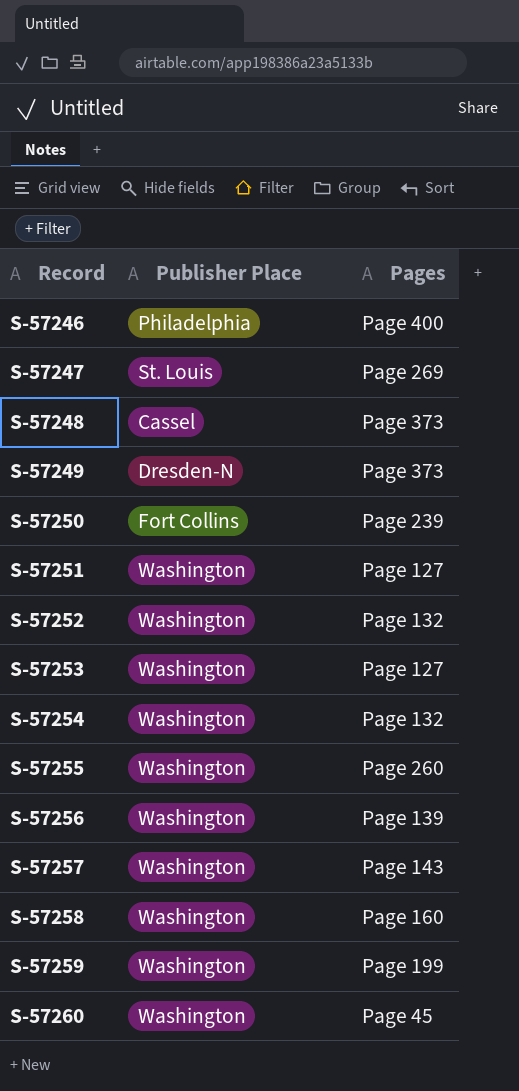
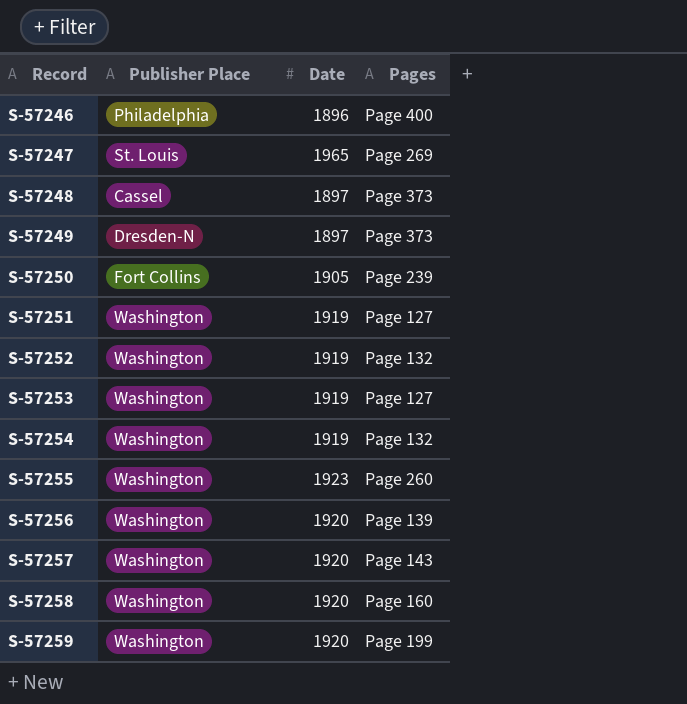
column Date | position: none -> 3
row S-57260: Washington | Page 45 -> none

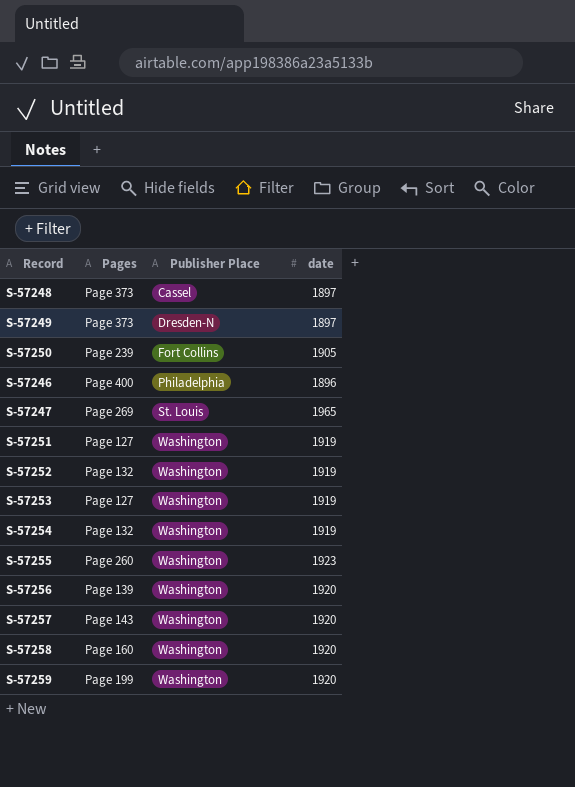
row order: Record ascending -> Publisher Place ascending
column Pages | position: 4 -> 2
column name: Date -> date

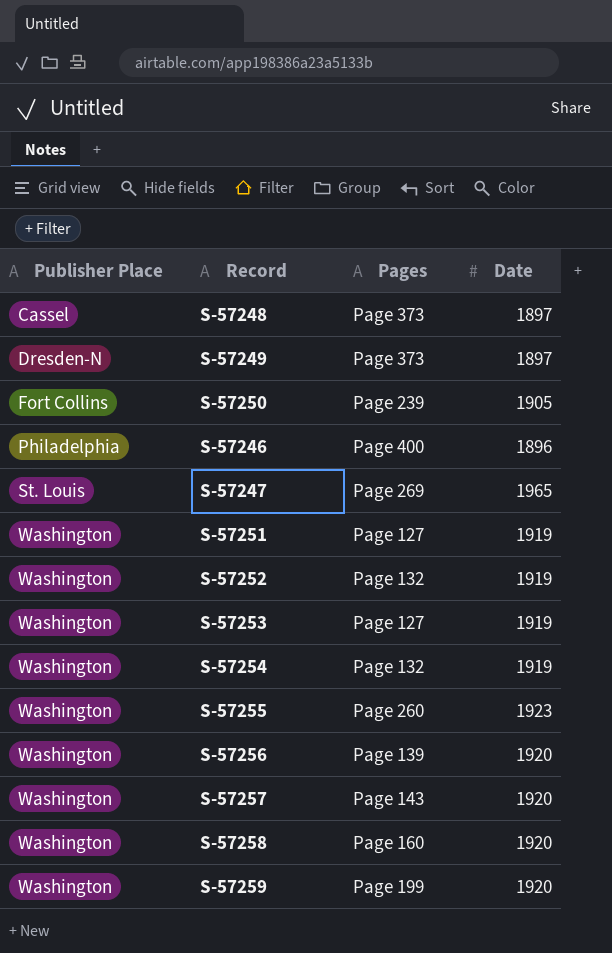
column Publisher Place | position: 3 -> 1
column name: date -> Date

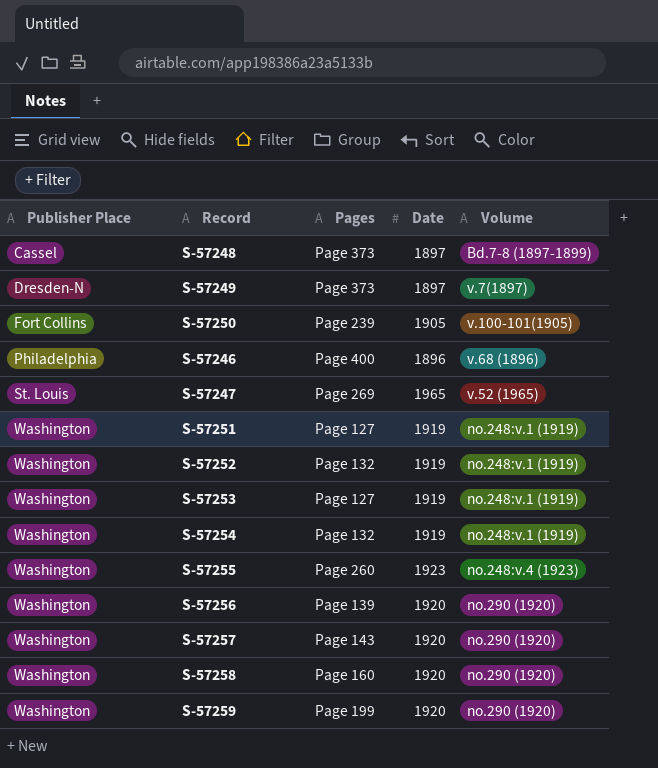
column Volume | position: none -> 5

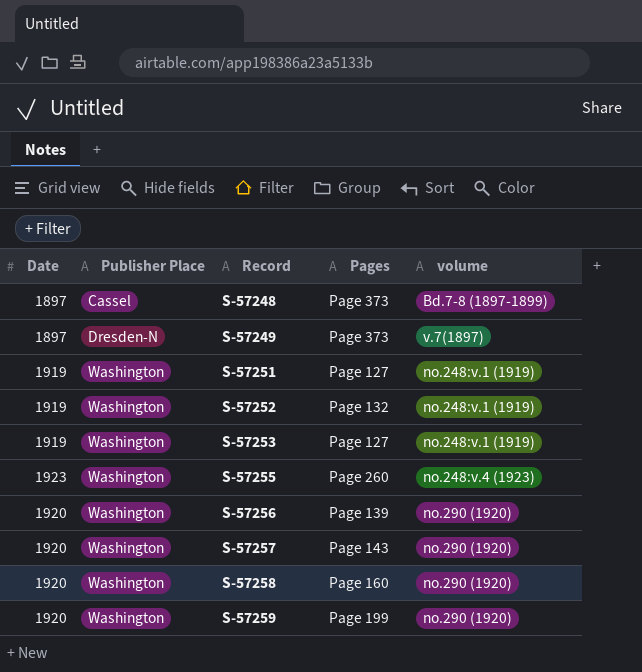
column Date | position: 4 -> 1
column name: Volume -> volume
row S-57250: Fort Collins | Page 239 | 1905 | v.100-101(1905) -> none
row S-57246: Philadelphia | Page 400 | 1896 | v.68 (1896) -> none
row S-57247: St. Louis | Page 269 | 1965 | v.52 (1965) -> none
row S-57254: Washington | Page 132 | 1919 | no.248:v.1 (1919) -> none

